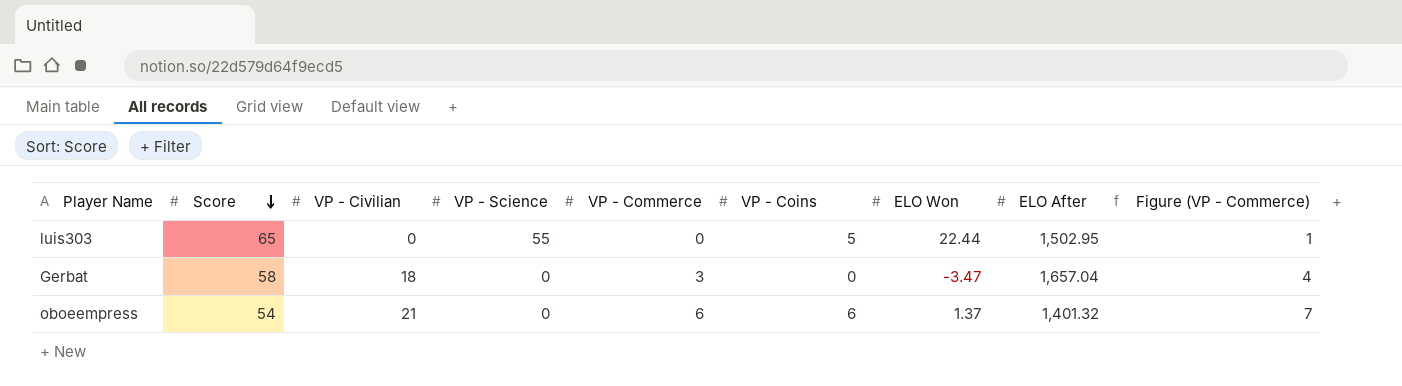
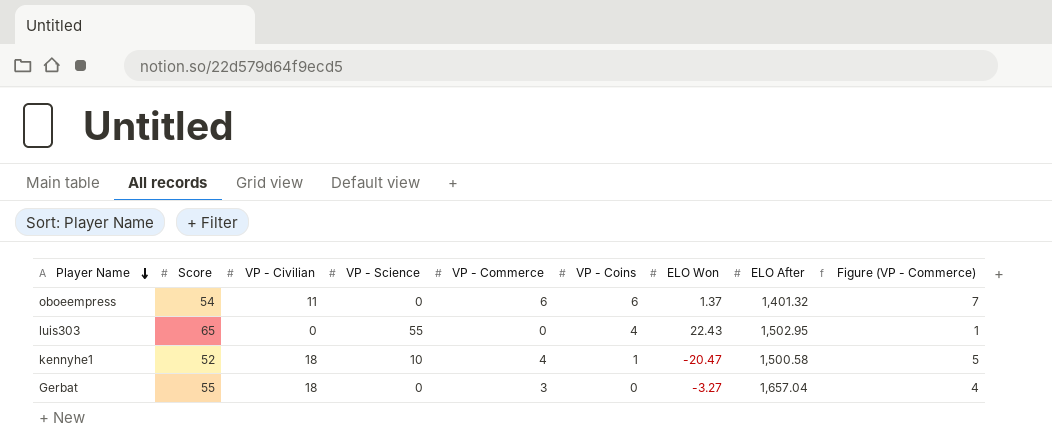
row order: Score descending -> Player Name descending
oboeempress | VP - Civilian: 21 -> 11
luis303 | VP - Coins: 5 -> 4
luis303 | ELO Won: 22.44 -> 22.43
row kennyhe1: none -> 52 | 18 | 10 | 4 | 1 | -20.47 | 1,500.58 | 5
Gerbat | Score: 58 -> 55
Gerbat | ELO Won: -3.47 -> -3.27

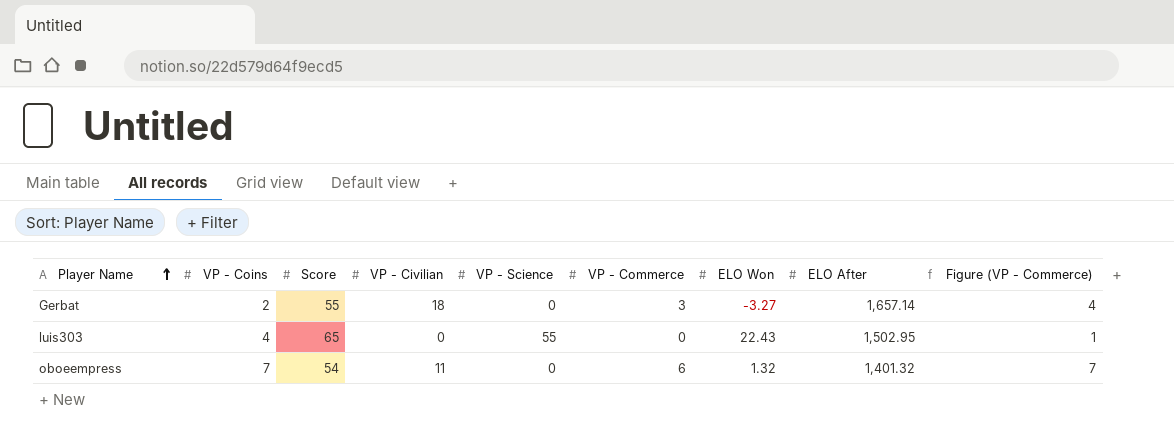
row order: Player Name descending -> Player Name ascending
column VP - Coins | position: 6 -> 2
row kennyhe1: 52 | 18 | 10 | 4 | 1 | -20.47 | 1,500.58 | 5 -> none
Gerbat | VP - Coins: 0 -> 2
Gerbat | ELO After: 1,657.04 -> 1,657.14
oboeempress | VP - Coins: 6 -> 7
oboeempress | ELO Won: 1.37 -> 1.32

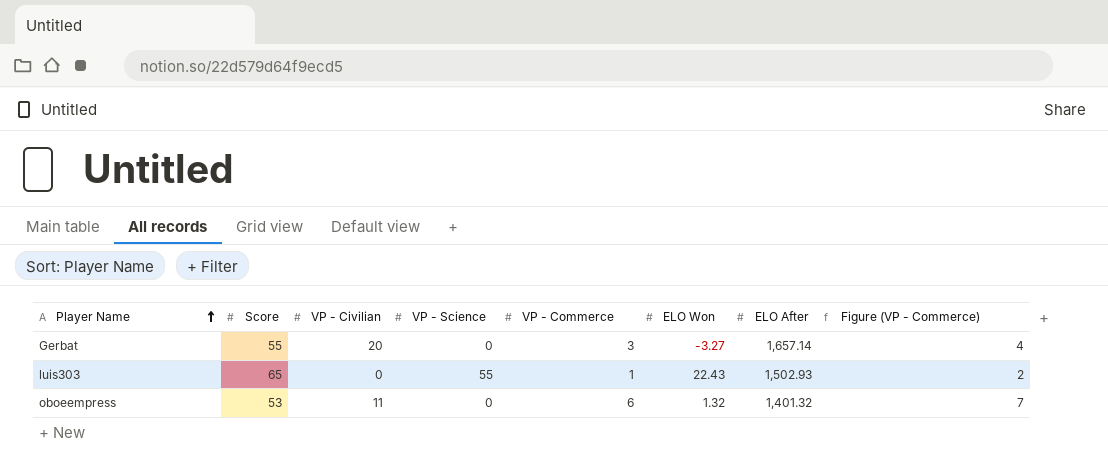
column VP - Coins | position: 2 -> none
Gerbat | VP - Civilian: 18 -> 20
luis303 | VP - Commerce: 0 -> 1
luis303 | ELO After: 1,502.95 -> 1,502.93
luis303 | Figure (VP - Commerce): 1 -> 2
oboeempress | Score: 54 -> 53

